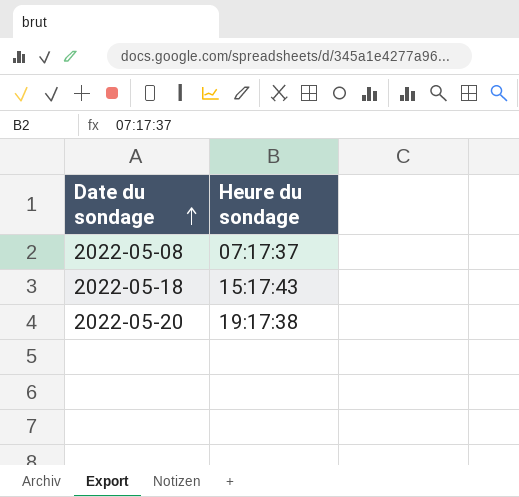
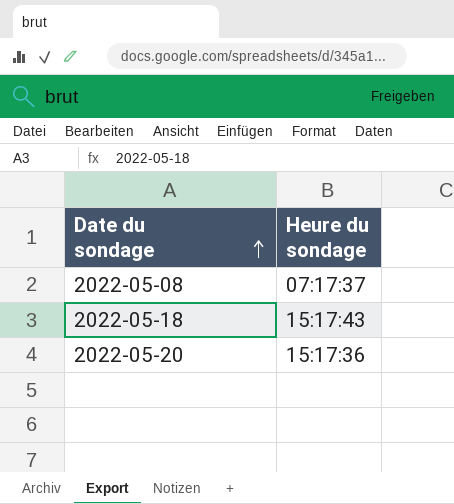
2022-05-20 | Heure du sondage: 19:17:38 -> 15:17:36

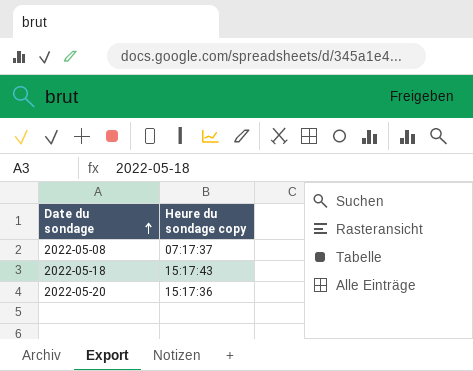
column name: Heure du sondage -> Heure du sondage copy

